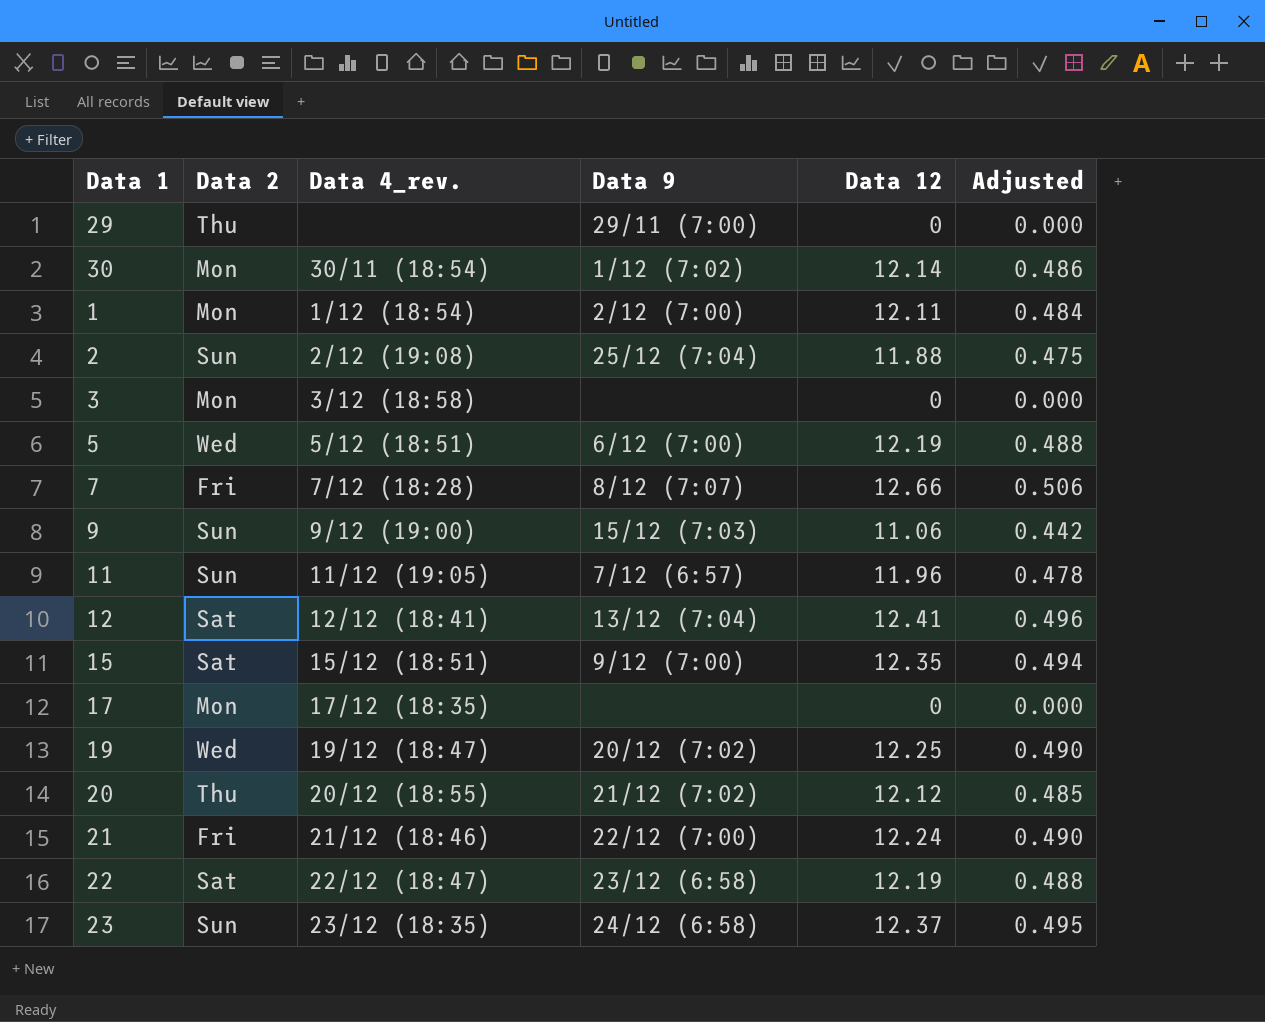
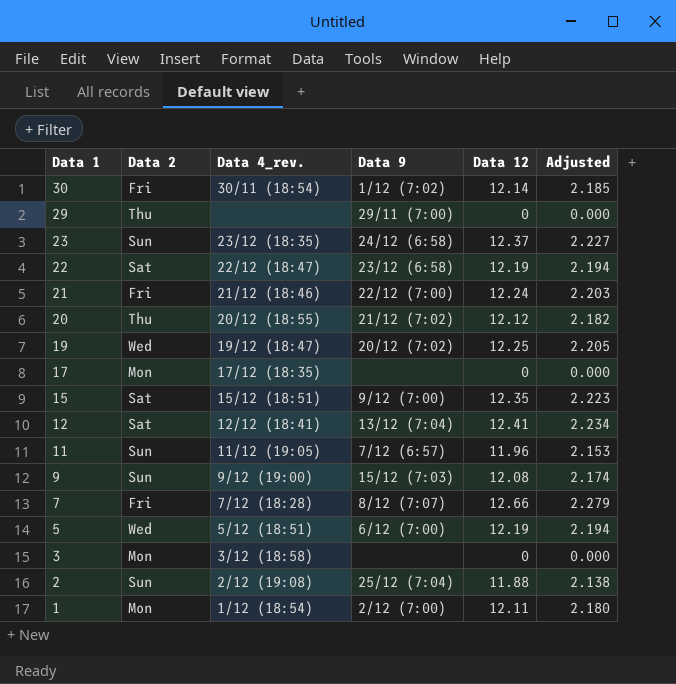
row order: none -> Data 1 descending
column Adjusted | formula: [Data 12] * 0.04 -> [Data 12] * 0.18
30 | Data 2: Mon -> Fri
9 | Data 12: 11.06 -> 12.08

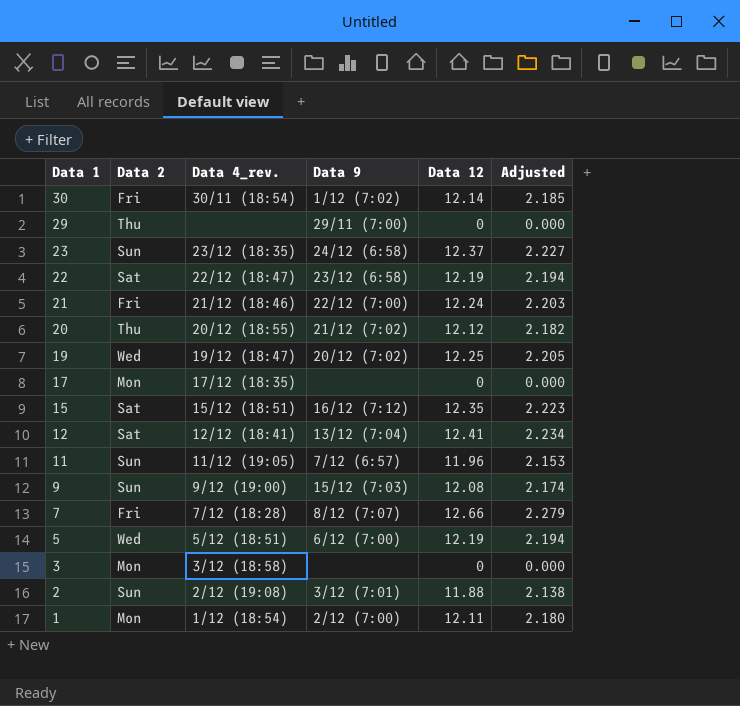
15 | Data 9: 9/12 (7:00) -> 16/12 (7:12)
2 | Data 9: 25/12 (7:04) -> 3/12 (7:01)

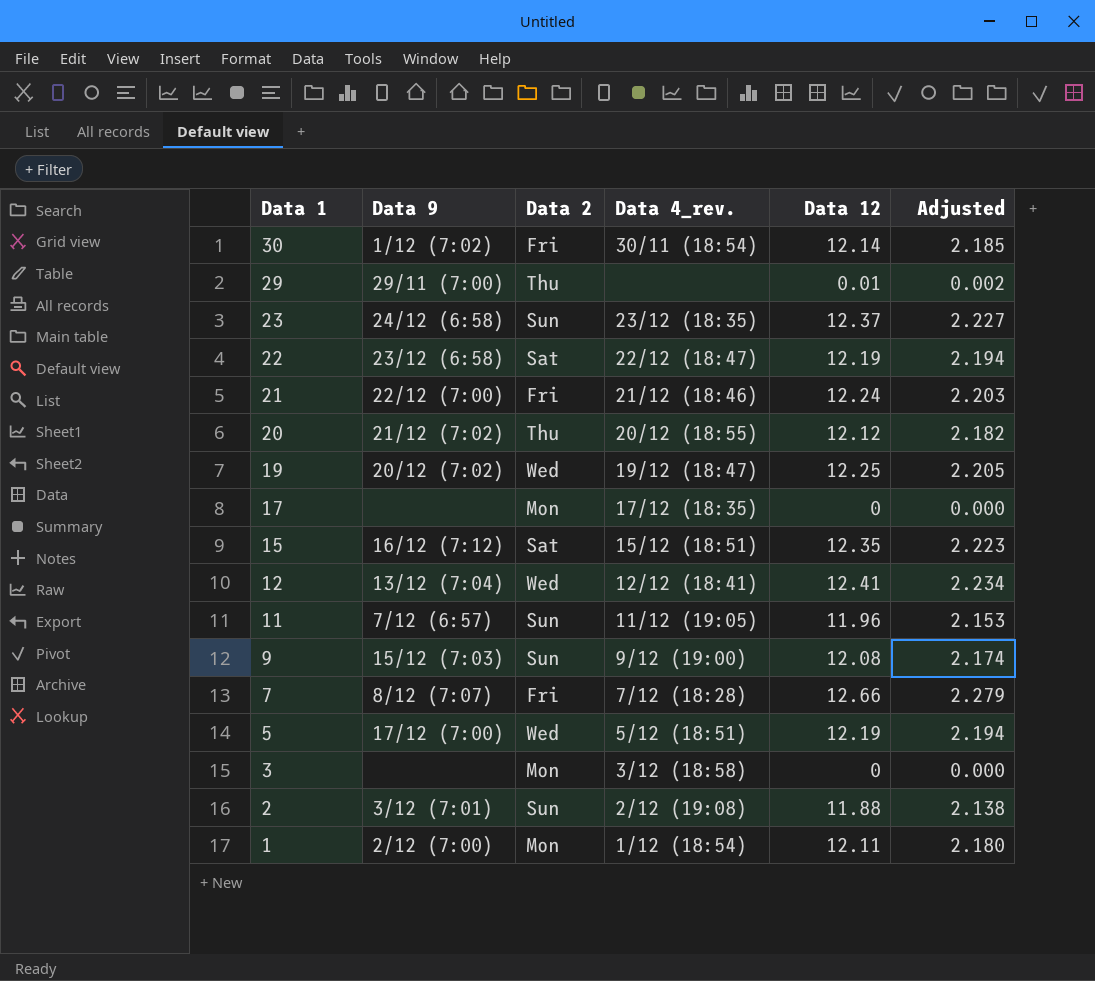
column Data 9 | position: 4 -> 2
29 | Data 12: 0 -> 0.01
29 | Adjusted: 0.000 -> 0.002
12 | Data 2: Sat -> Wed
5 | Data 9: 6/12 (7:00) -> 17/12 (7:00)

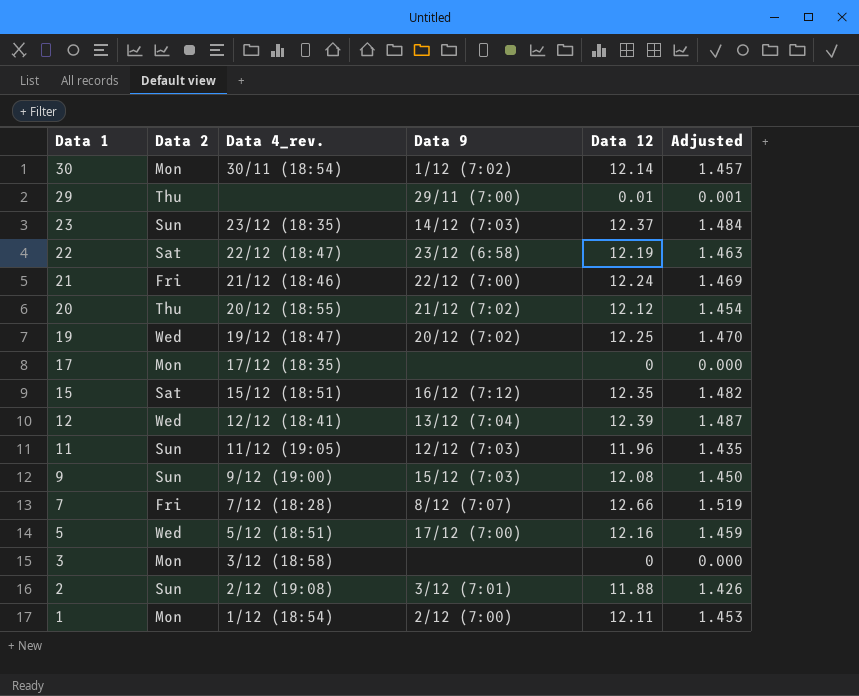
column Data 9 | position: 2 -> 4
column Adjusted | formula: [Data 12] * 0.18 -> [Data 12] * 0.12
30 | Data 2: Fri -> Mon
23 | Data 9: 24/12 (6:58) -> 14/12 (7:03)
12 | Data 12: 12.41 -> 12.39
11 | Data 9: 7/12 (6:57) -> 12/12 (7:03)
5 | Data 12: 12.19 -> 12.16

